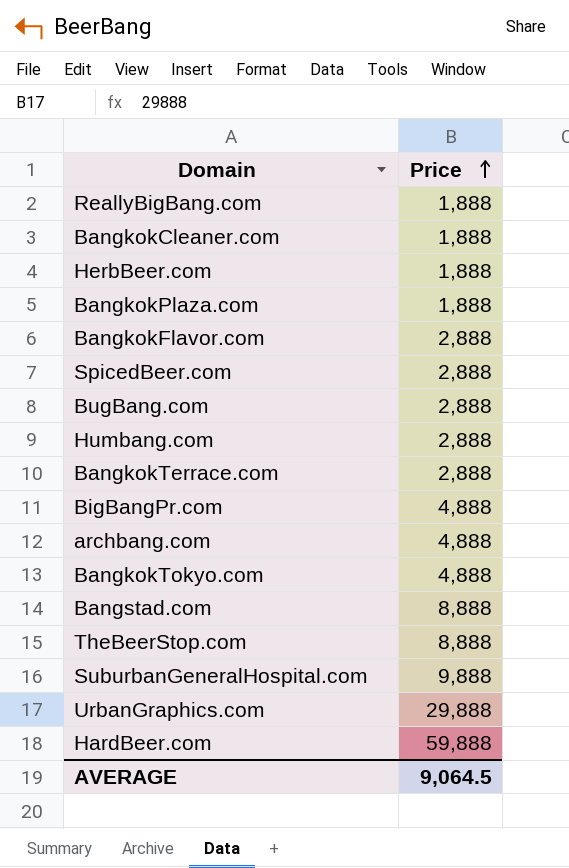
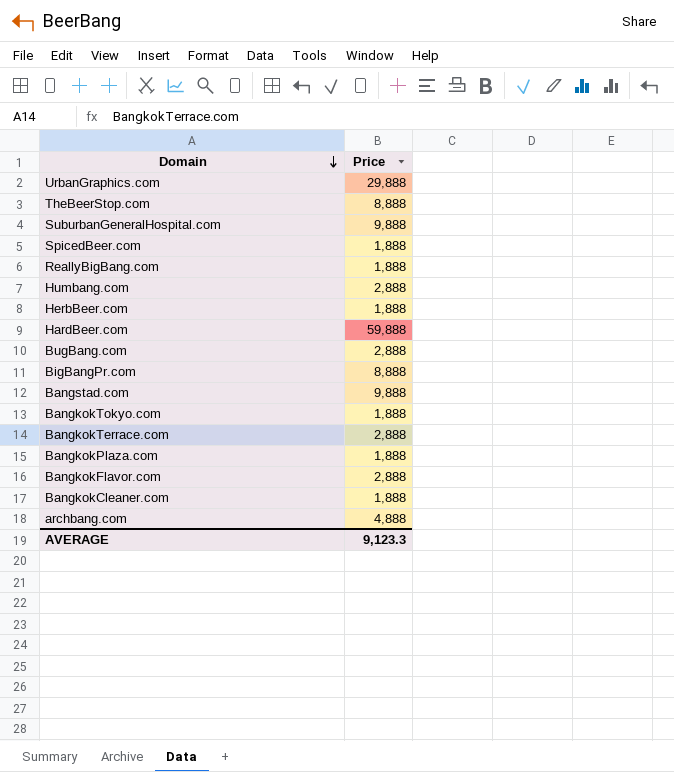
row order: Price ascending -> Domain descending
SpicedBeer.com | Price: 2,888 -> 1,888
BigBangPr.com | Price: 4,888 -> 8,888
Bangstad.com | Price: 8,888 -> 9,888
BangkokTokyo.com | Price: 4,888 -> 1,888
AVERAGE | Price: 9,064.5 -> 9,123.3

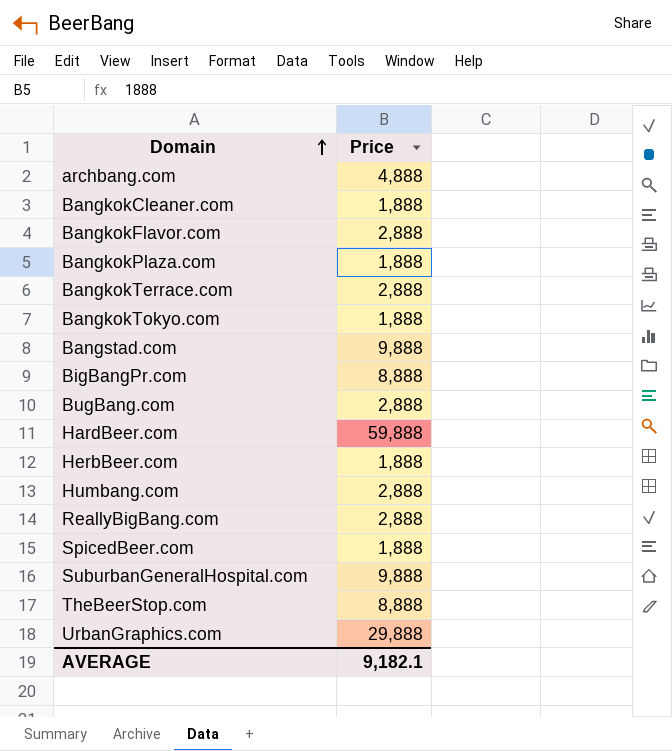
row order: Domain descending -> Domain ascending
ReallyBigBang.com | Price: 1,888 -> 2,888
AVERAGE | Price: 9,123.3 -> 9,182.1

